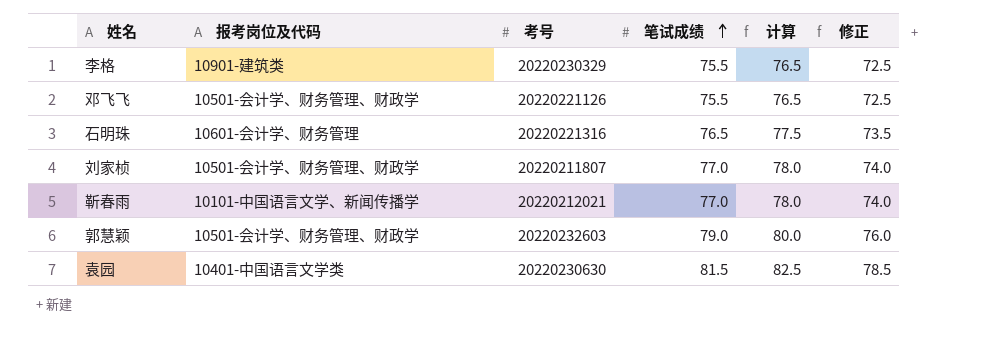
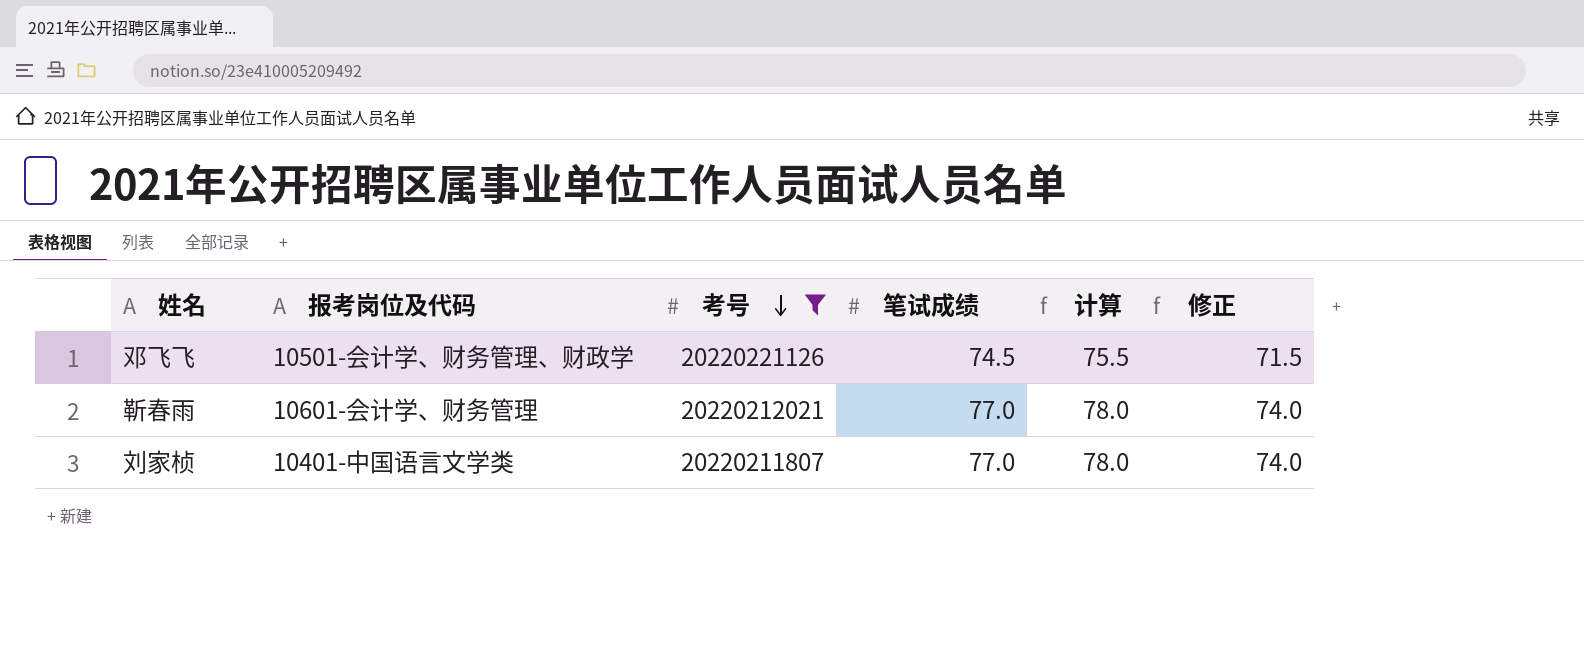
filter: none -> 考号 <= 20220221126
row order: 笔试成绩 ascending -> 考号 descending
邓飞飞 | 笔试成绩: 75.5 -> 74.5
邓飞飞 | 计算: 76.5 -> 75.5
邓飞飞 | 修正: 72.5 -> 71.5
靳春雨 | 报考岗位及代码: 10101-中国语言文学、新闻传播学 -> 10601-会计学、财务管理
刘家桢 | 报考岗位及代码: 10501-会计学、财务管理、财政学 -> 10401-中国语言文学类

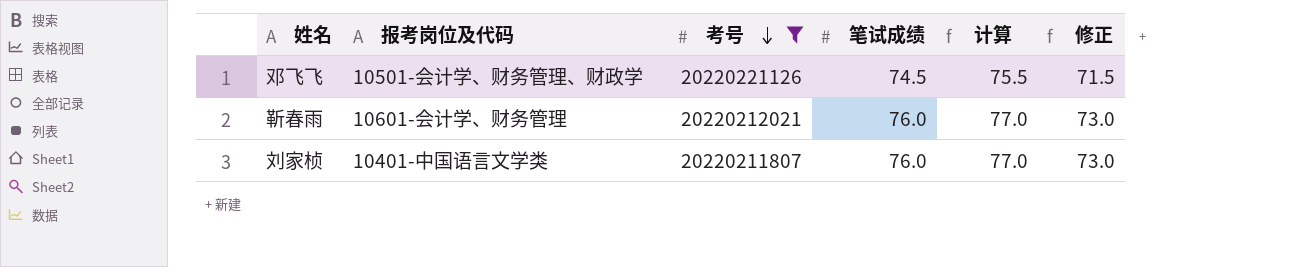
靳春雨 | 笔试成绩: 77.0 -> 76.0
靳春雨 | 计算: 78.0 -> 77.0
靳春雨 | 修正: 74.0 -> 73.0
刘家桢 | 笔试成绩: 77.0 -> 76.0
刘家桢 | 计算: 78.0 -> 77.0
刘家桢 | 修正: 74.0 -> 73.0

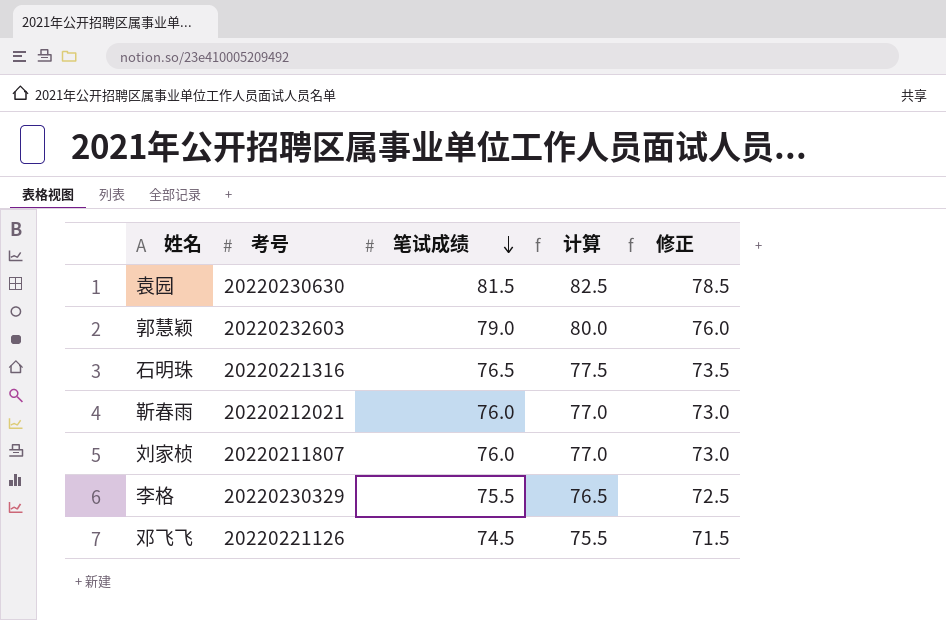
filter: 考号 <= 20220221126 -> none
row order: 考号 descending -> 笔试成绩 descending
column 报考岗位及代码 | position: 2 -> none

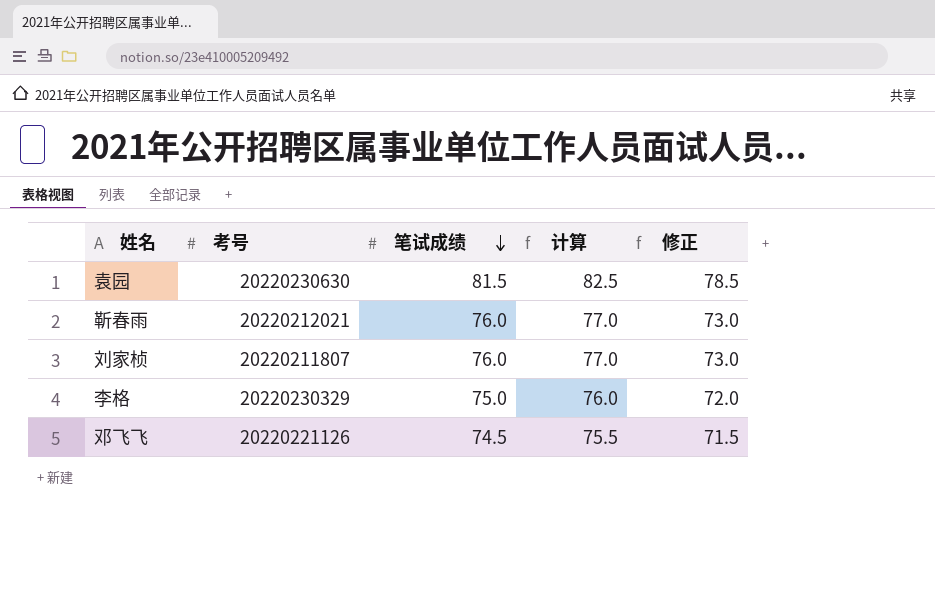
row 郭慧颖: 20220232603 | 79.0 | 80.0 | 76.0 -> none
row 石明珠: 20220221316 | 76.5 | 77.5 | 73.5 -> none
李格 | 笔试成绩: 75.5 -> 75.0
李格 | 计算: 76.5 -> 76.0
李格 | 修正: 72.5 -> 72.0

